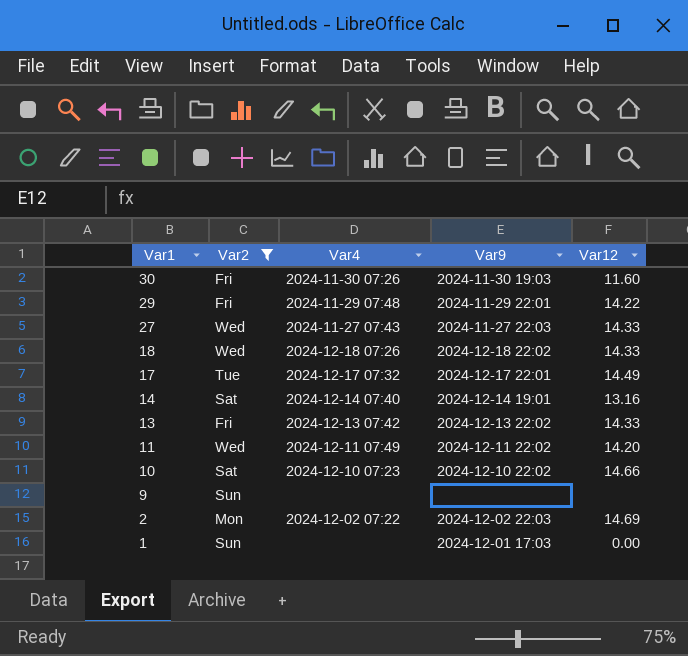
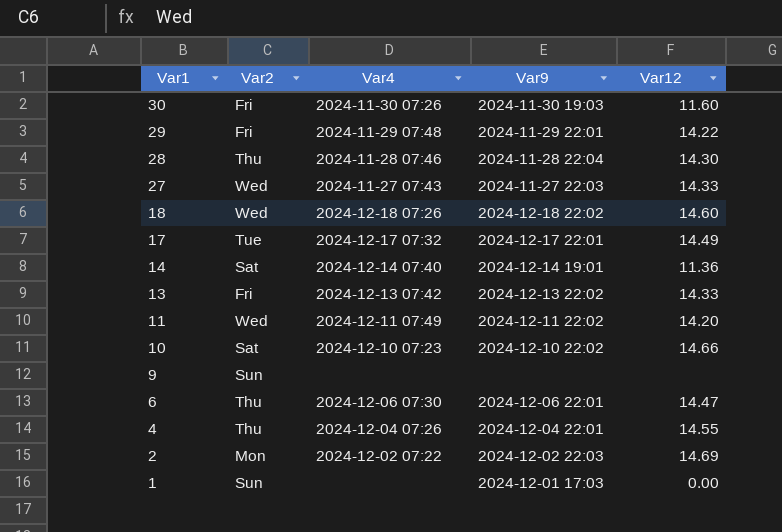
filter: Var2 != Thu -> none
18 | Var12: 14.33 -> 14.60
14 | Var12: 13.16 -> 11.36

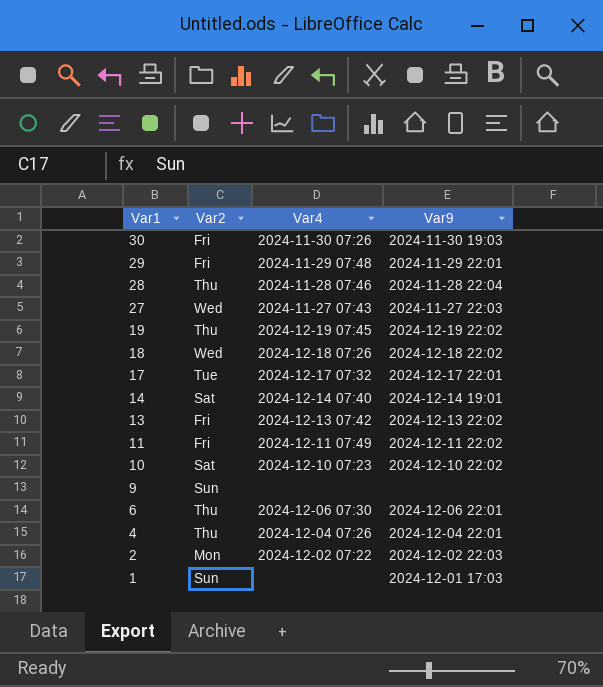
column Var12 | position: 5 -> none
row 19: none -> Thu | 2024-12-19 07:45 | 2024-12-19 22:02
11 | Var2: Wed -> Fri

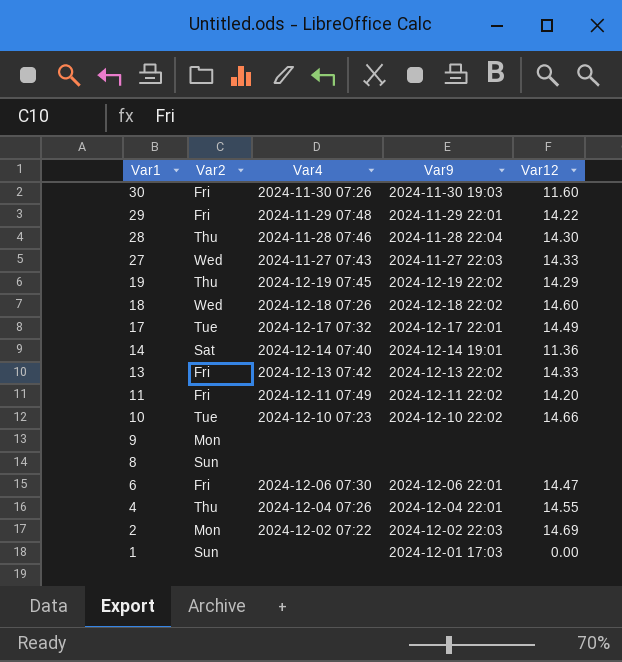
column Var12 | position: none -> 5
10 | Var2: Sat -> Tue
9 | Var2: Sun -> Mon
row 8: none -> Sun | none | none | none
6 | Var2: Thu -> Fri

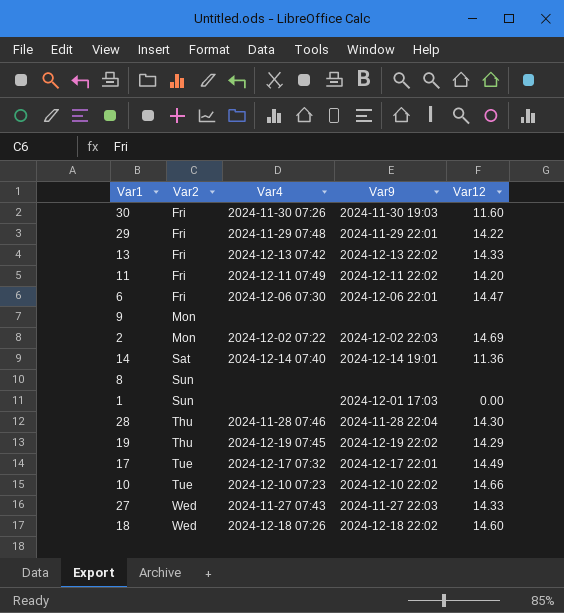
row order: Var1 descending -> Var2 ascending
row 4: Thu | 2024-12-04 07:26 | 2024-12-04 22:01 | 14.55 -> none

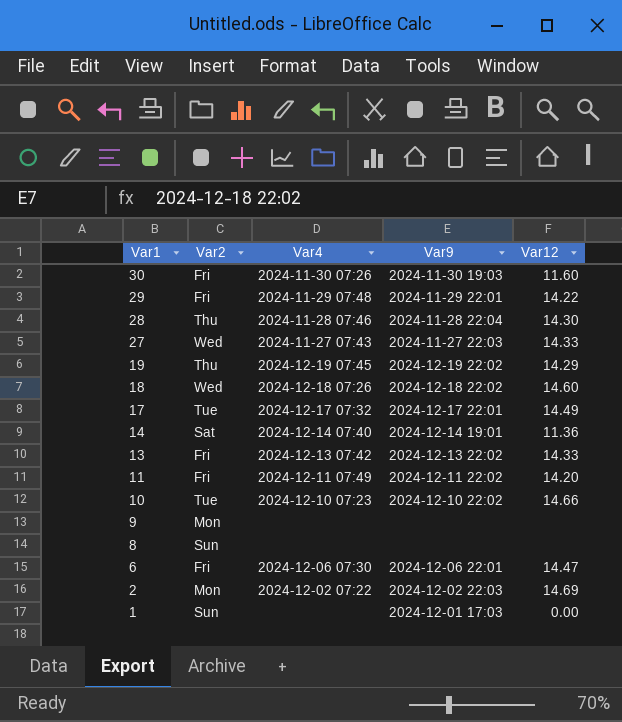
row order: Var2 ascending -> Var1 descending

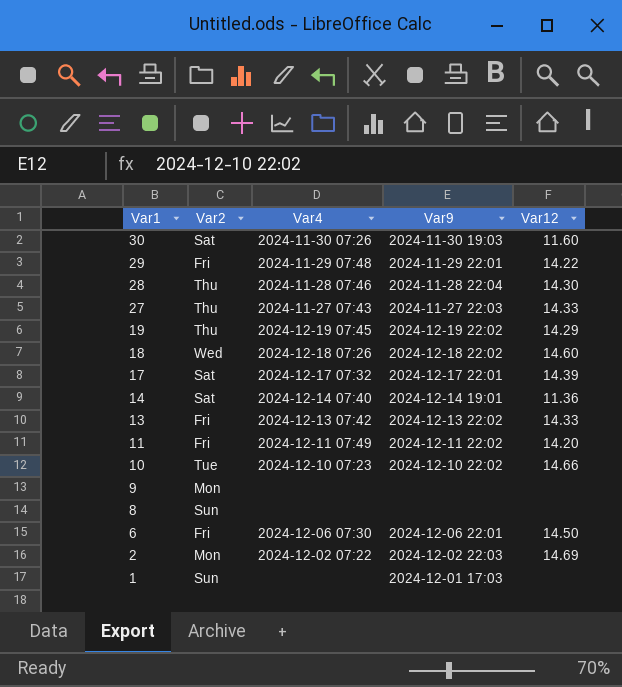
30 | Var2: Fri -> Sat
27 | Var2: Wed -> Thu
17 | Var2: Tue -> Sat
17 | Var12: 14.49 -> 14.39
6 | Var12: 14.47 -> 14.50
1 | Var12: 0.00 -> none

